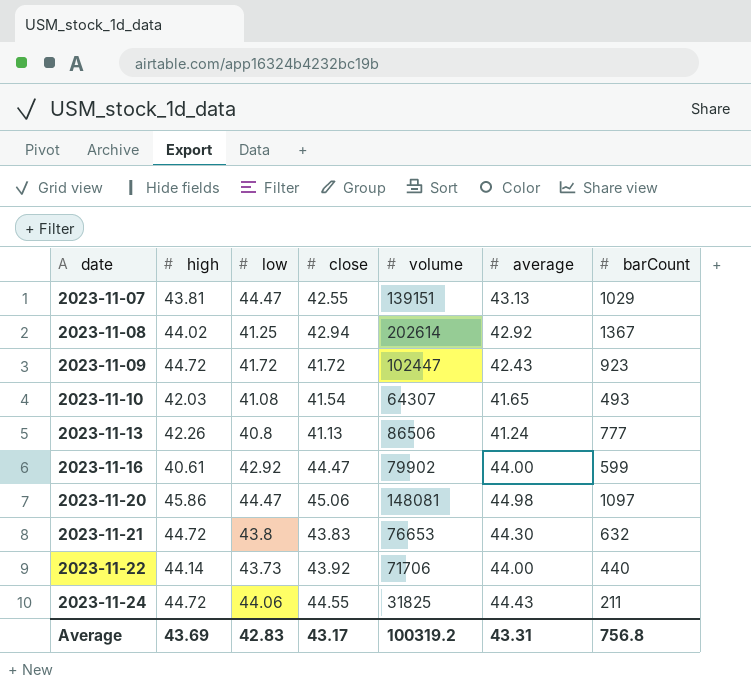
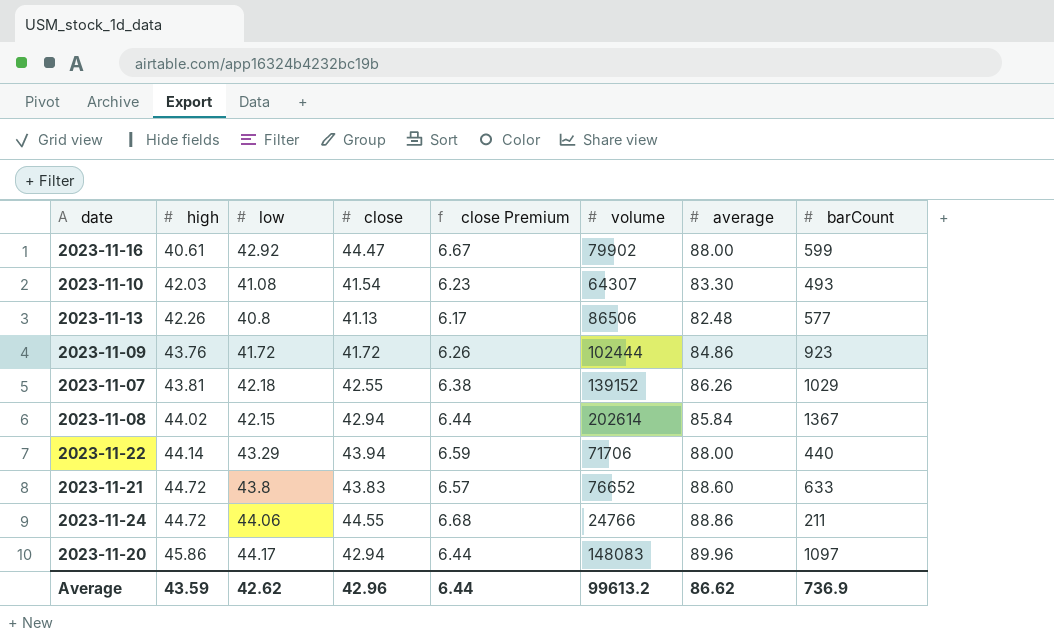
row order: date ascending -> high ascending
column close Premium | formula: none -> [close] * 0.15
2023-11-16 | average: 44.00 -> 88.00
2023-11-10 | average: 41.65 -> 83.30
2023-11-13 | average: 41.24 -> 82.48
2023-11-13 | barCount: 777 -> 577
2023-11-09 | high: 44.72 -> 43.76
2023-11-09 | volume: 102447 -> 102444
2023-11-09 | average: 42.43 -> 84.86
2023-11-07 | low: 44.47 -> 42.18
2023-11-07 | volume: 139151 -> 139152
2023-11-07 | average: 43.13 -> 86.26
2023-11-08 | low: 41.25 -> 42.15
2023-11-08 | average: 42.92 -> 85.84
2023-11-22 | low: 43.73 -> 43.29
2023-11-22 | close: 43.92 -> 43.94
2023-11-22 | average: 44.00 -> 88.00
2023-11-21 | volume: 76653 -> 76652
2023-11-21 | average: 44.30 -> 88.60
2023-11-21 | barCount: 632 -> 633
2023-11-24 | volume: 31825 -> 24766
2023-11-24 | average: 44.43 -> 88.86
2023-11-20 | low: 44.47 -> 44.17
2023-11-20 | close: 45.06 -> 42.94
2023-11-20 | volume: 148081 -> 148083
2023-11-20 | average: 44.98 -> 89.96
Average | high: 43.69 -> 43.59
Average | low: 42.83 -> 42.62
Average | close: 43.17 -> 42.96
Average | volume: 100319.2 -> 99613.2
Average | average: 43.31 -> 86.62
Average | barCount: 756.8 -> 736.9

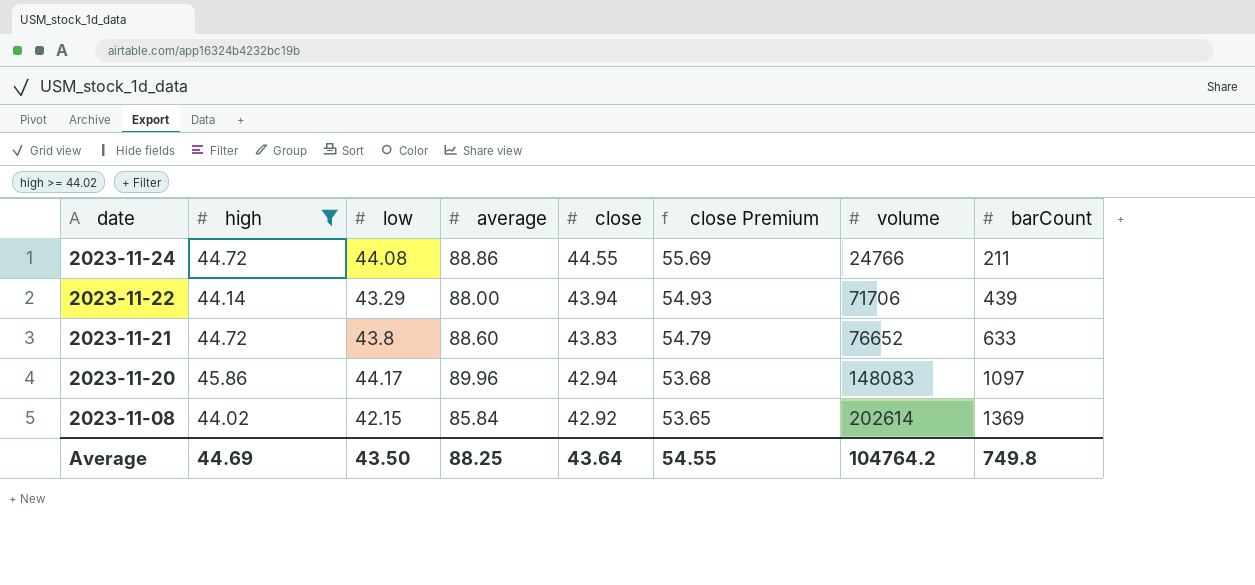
filter: none -> high >= 44.02
row order: high ascending -> date descending
column average | position: 7 -> 4
column close Premium | formula: [close] * 0.15 -> [close] * 1.25
2023-11-24 | low: 44.06 -> 44.08
2023-11-22 | barCount: 440 -> 439
2023-11-08 | close: 42.94 -> 42.92
2023-11-08 | barCount: 1367 -> 1369
Average | high: 43.59 -> 44.69
Average | low: 42.62 -> 43.50
Average | average: 86.62 -> 88.25
Average | close: 42.96 -> 43.64
Average | close Premium: 6.44 -> 54.55
Average | volume: 99613.2 -> 104764.2
Average | barCount: 736.9 -> 749.8

